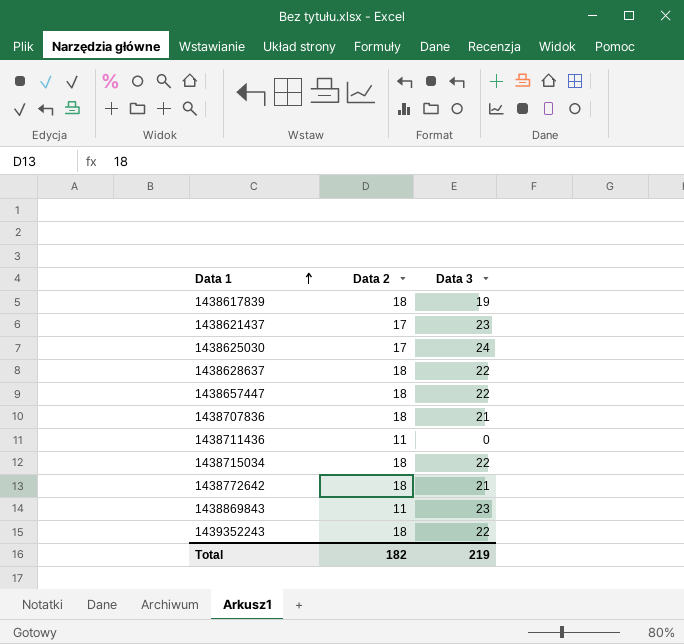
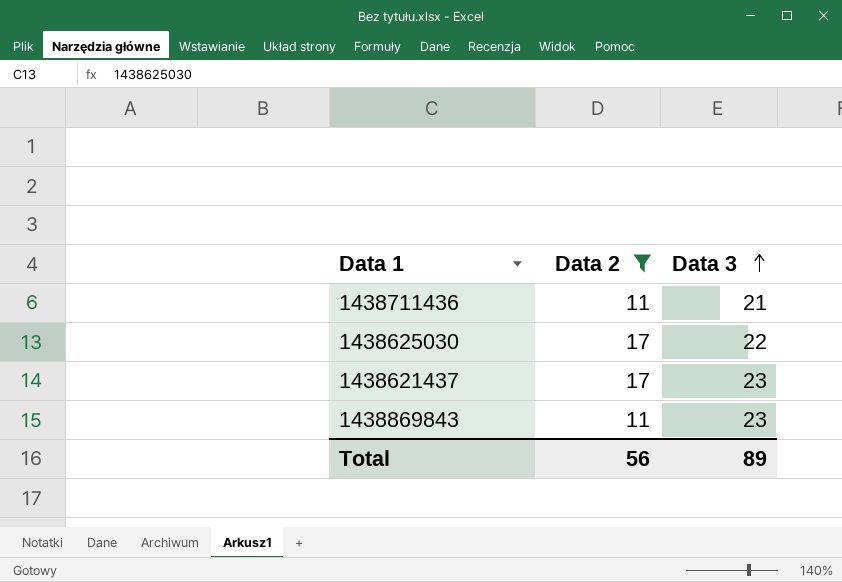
filter: none -> Data 2 != 18
row order: Data 1 ascending -> Data 3 ascending
1438711436 | Data 3: 0 -> 21
1438625030 | Data 3: 24 -> 22
Total | Data 2: 182 -> 56
Total | Data 3: 219 -> 89

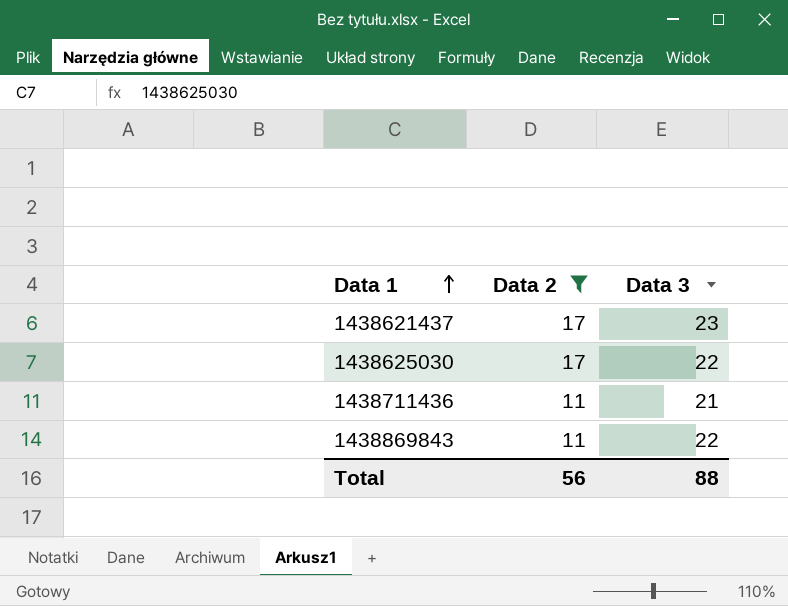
row order: Data 3 ascending -> Data 1 ascending
1438869843 | Data 3: 23 -> 22
Total | Data 3: 89 -> 88

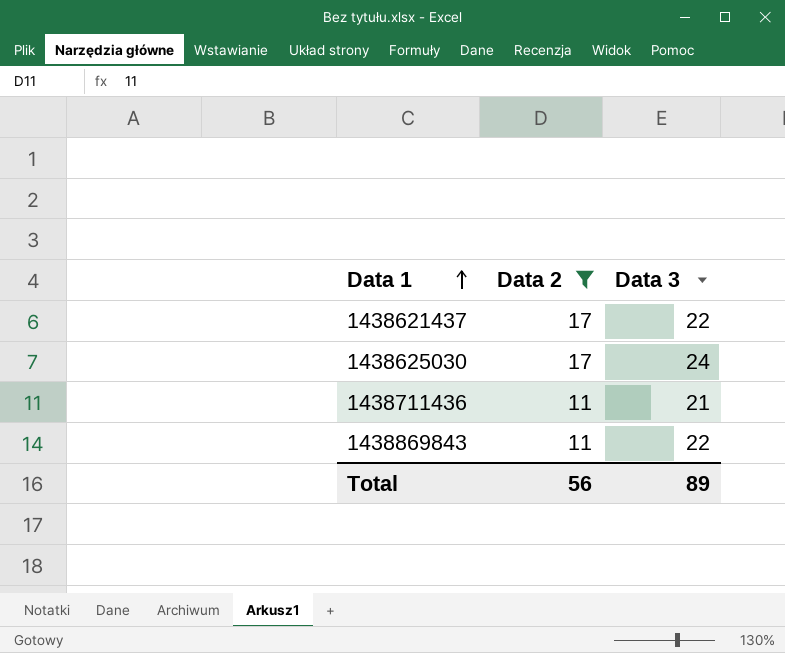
1438621437 | Data 3: 23 -> 22
1438625030 | Data 3: 22 -> 24
Total | Data 3: 88 -> 89

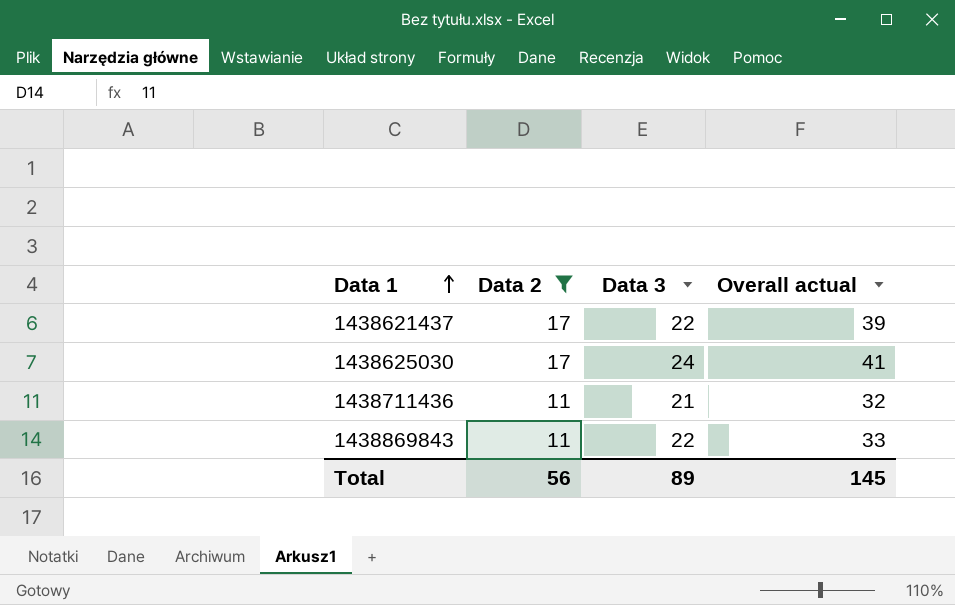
column Overall actual | formula: none -> [Data 2] + [Data 3]

